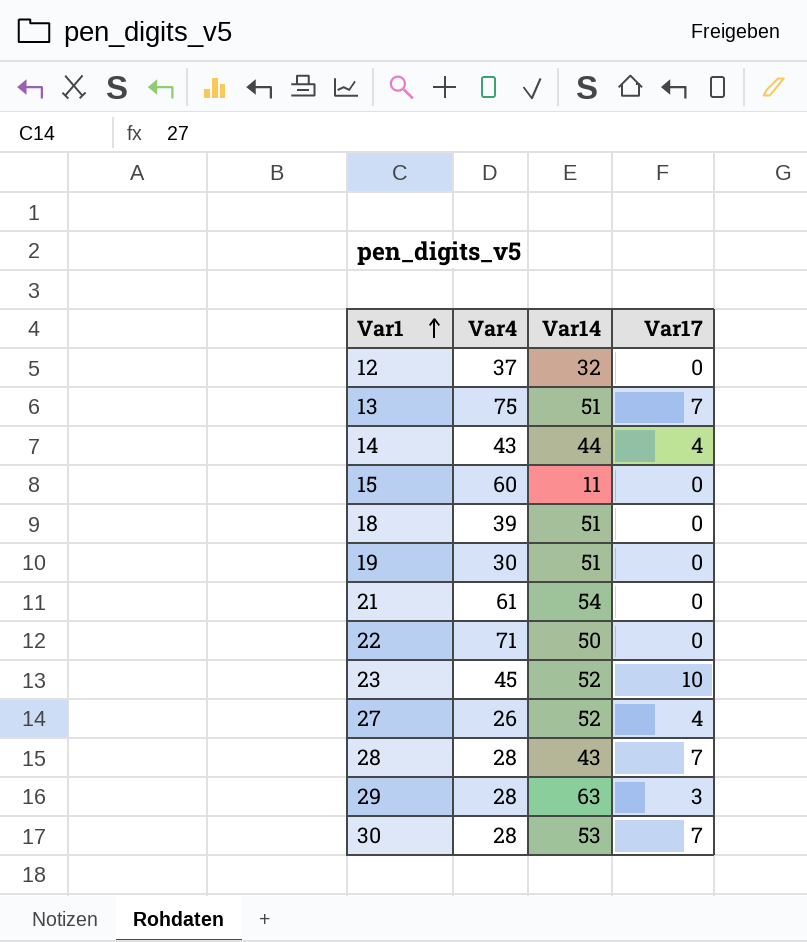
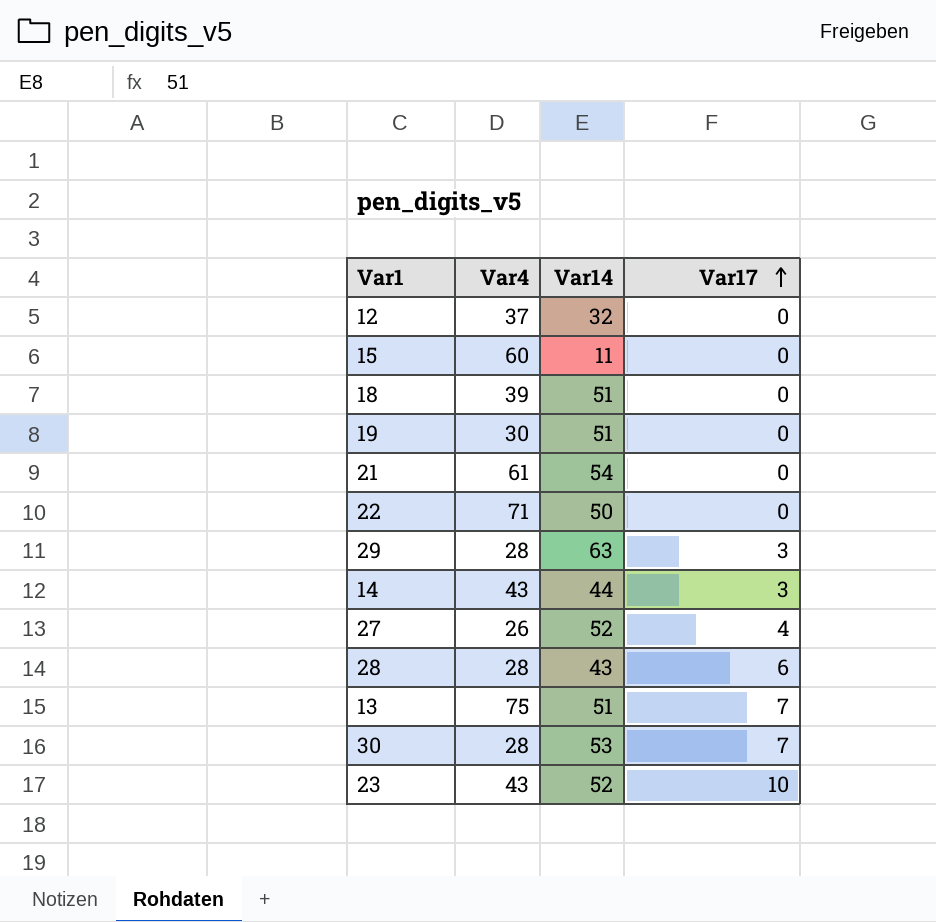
row order: Var1 ascending -> Var17 ascending
14 | Var17: 4 -> 3
28 | Var17: 7 -> 6
23 | Var4: 45 -> 43

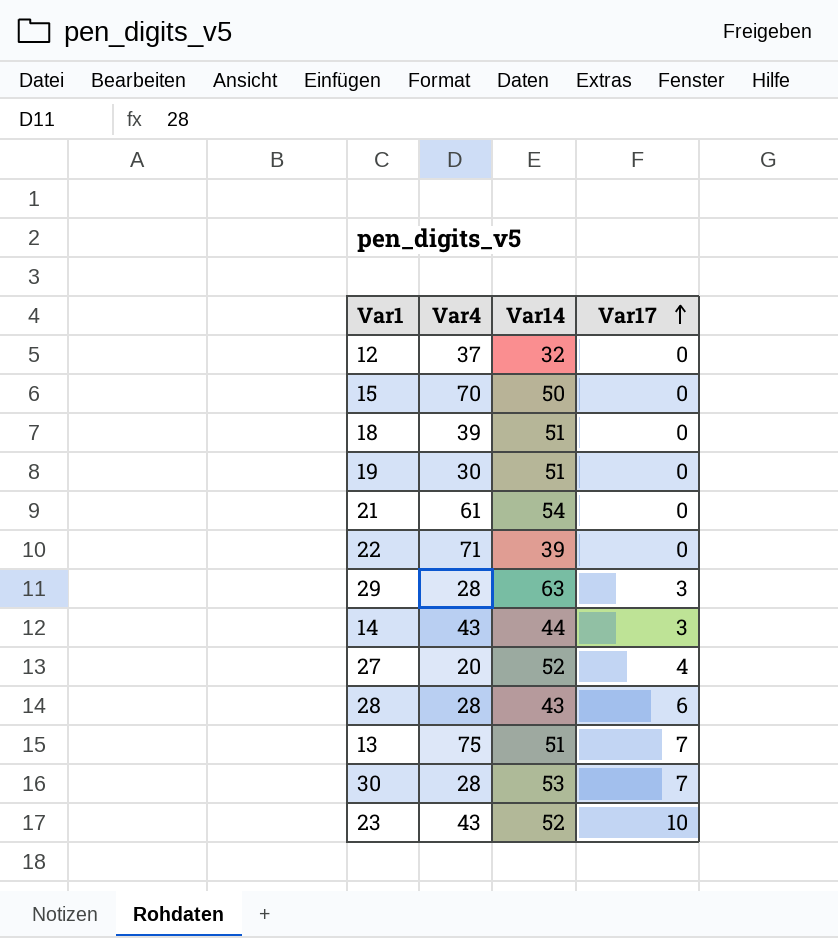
15 | Var4: 60 -> 70
15 | Var14: 11 -> 50
22 | Var14: 50 -> 39
27 | Var4: 26 -> 20

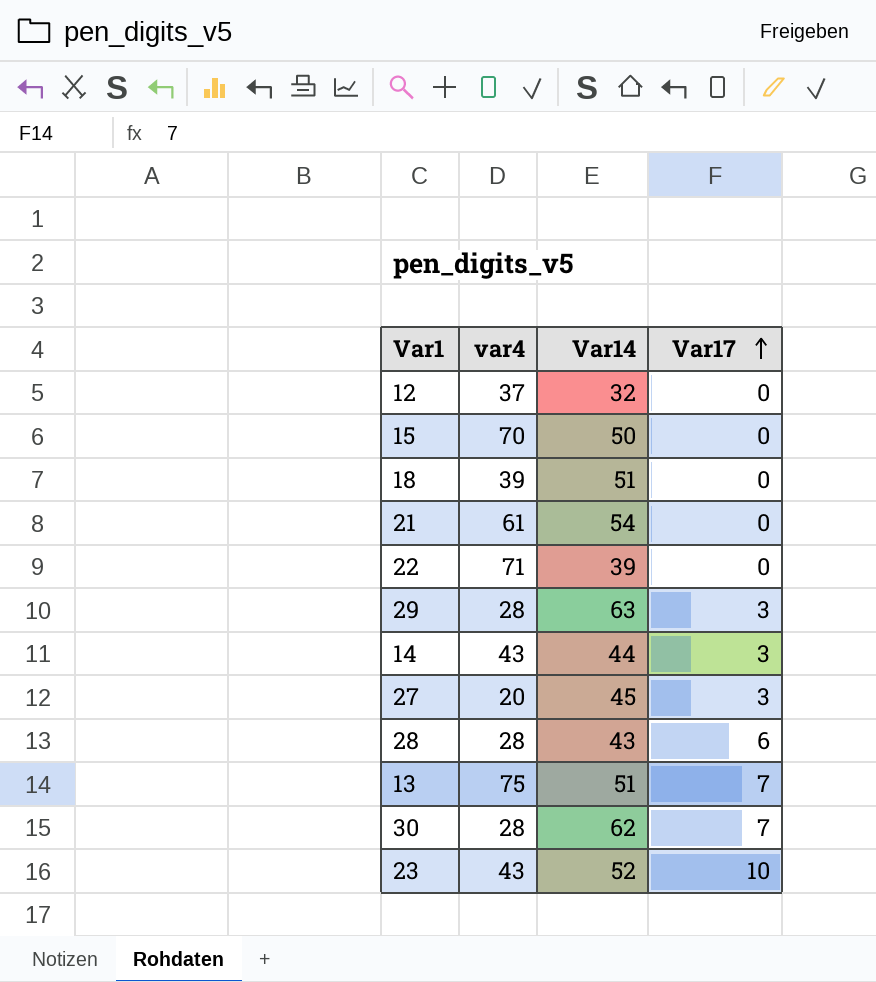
column name: Var4 -> var4
row 19: 30 | 51 | 0 -> none
27 | Var14: 52 -> 45
27 | Var17: 4 -> 3
30 | Var14: 53 -> 62

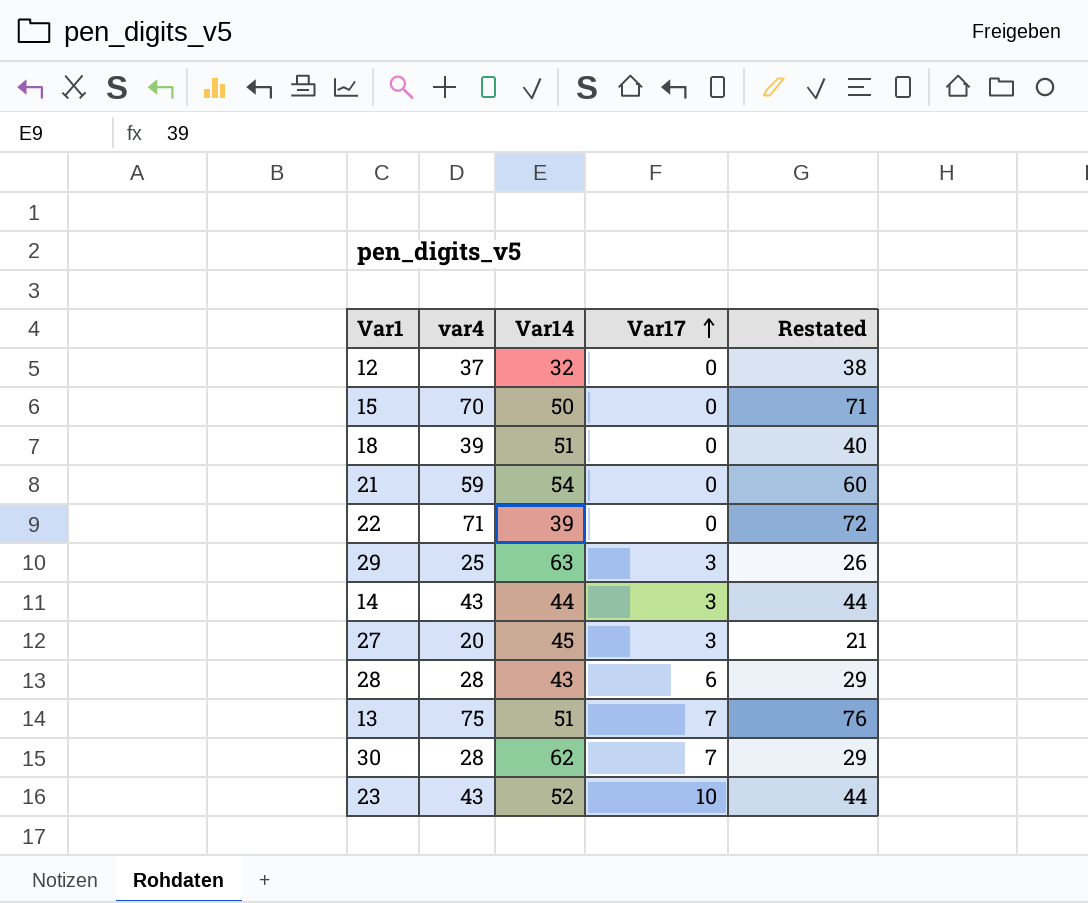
column Restated | formula: none -> [var4] + 1
21 | var4: 61 -> 59
29 | var4: 28 -> 25

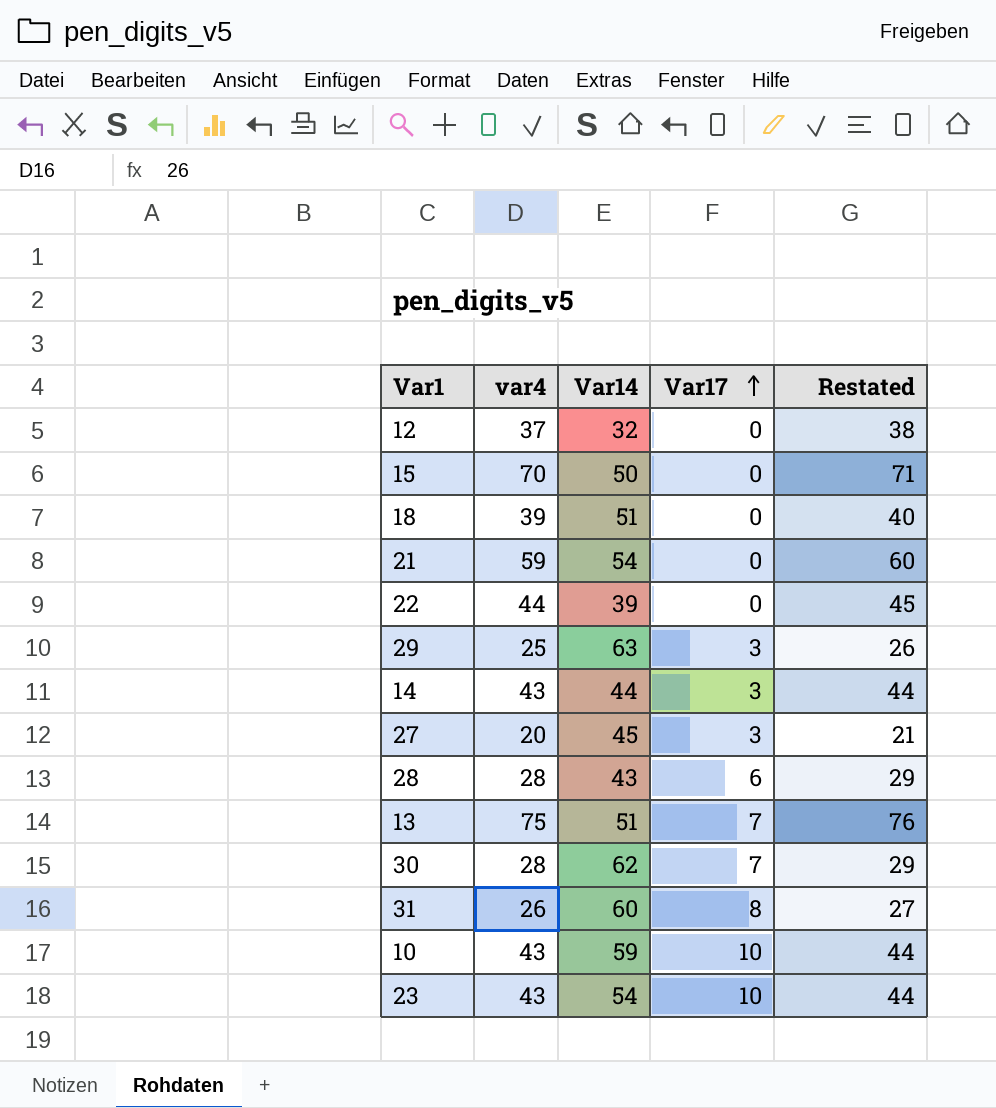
22 | var4: 71 -> 44
22 | Restated: 72 -> 45
row 31: none -> 26 | 60 | 8 | 27
row 10: none -> 43 | 59 | 10 | 44
23 | Var14: 52 -> 54

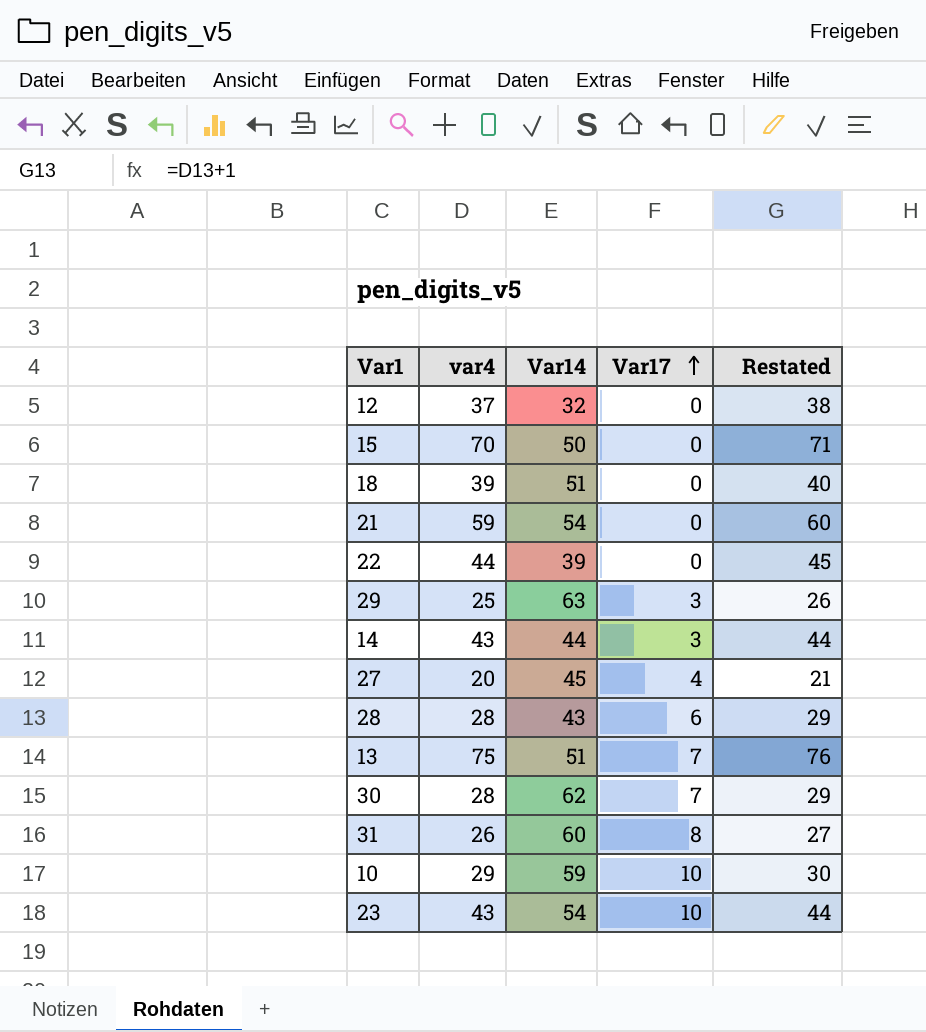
27 | Var17: 3 -> 4
10 | var4: 43 -> 29
10 | Restated: 44 -> 30

